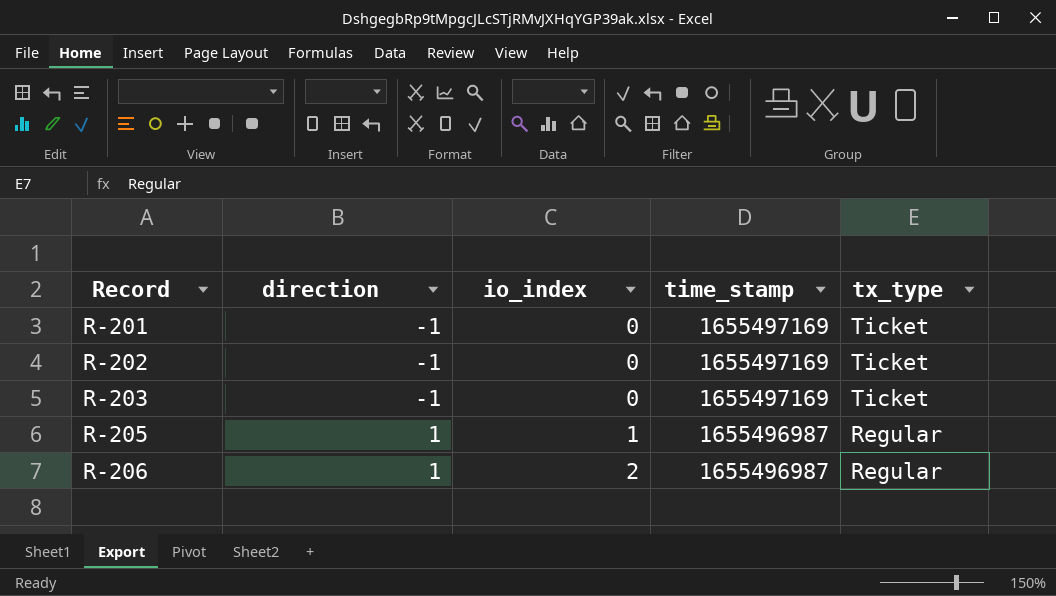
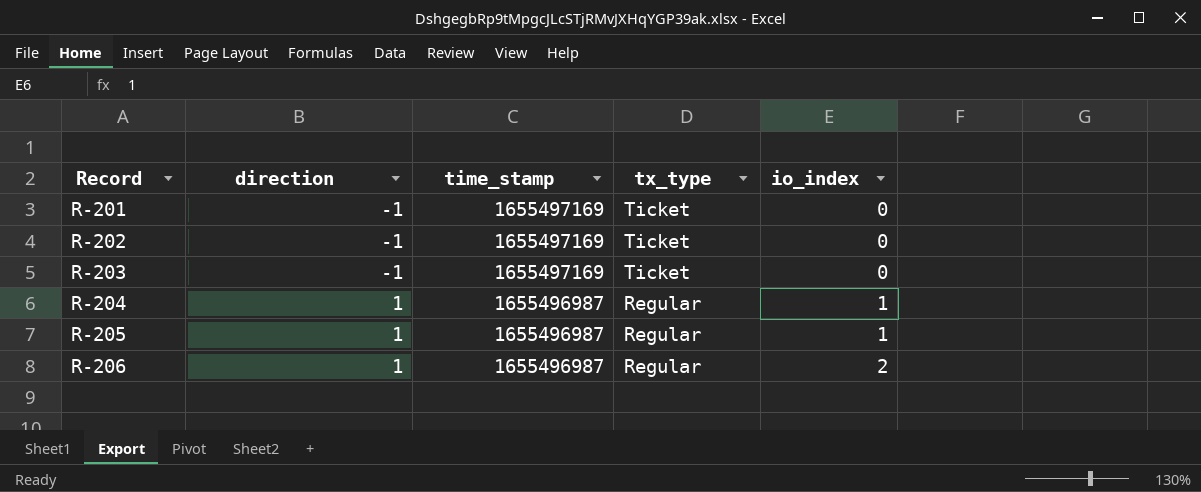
column io_index | position: 3 -> 5
row R-204: none -> 1 | 1655496987 | Regular | 1

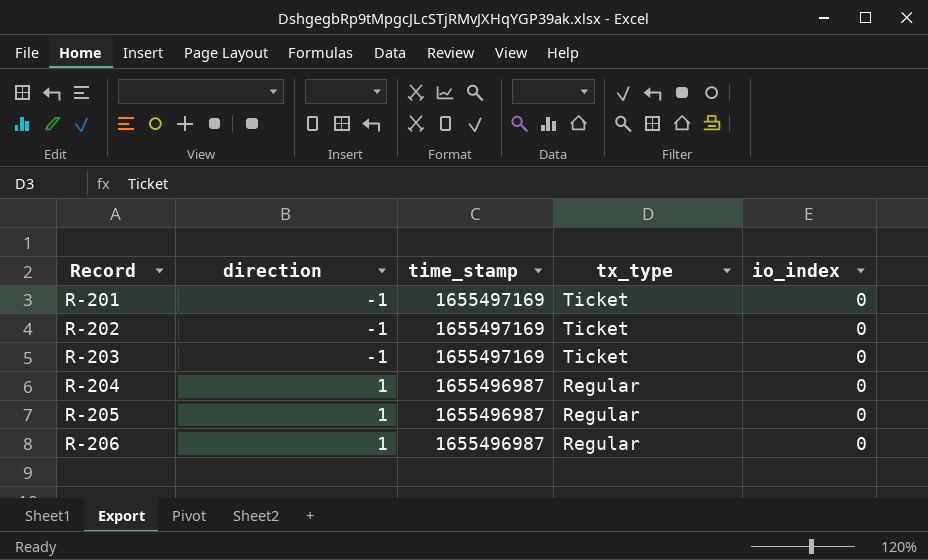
R-204 | io_index: 1 -> 0
R-205 | io_index: 1 -> 0
R-206 | io_index: 2 -> 0

